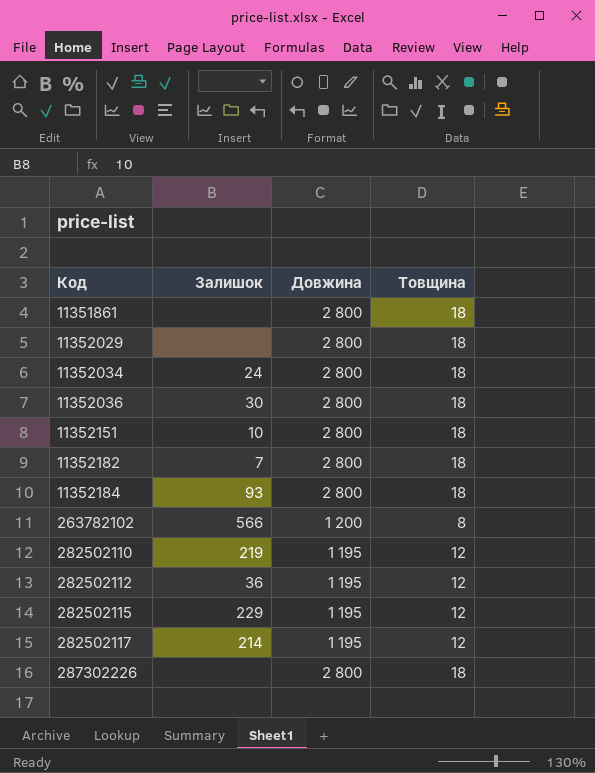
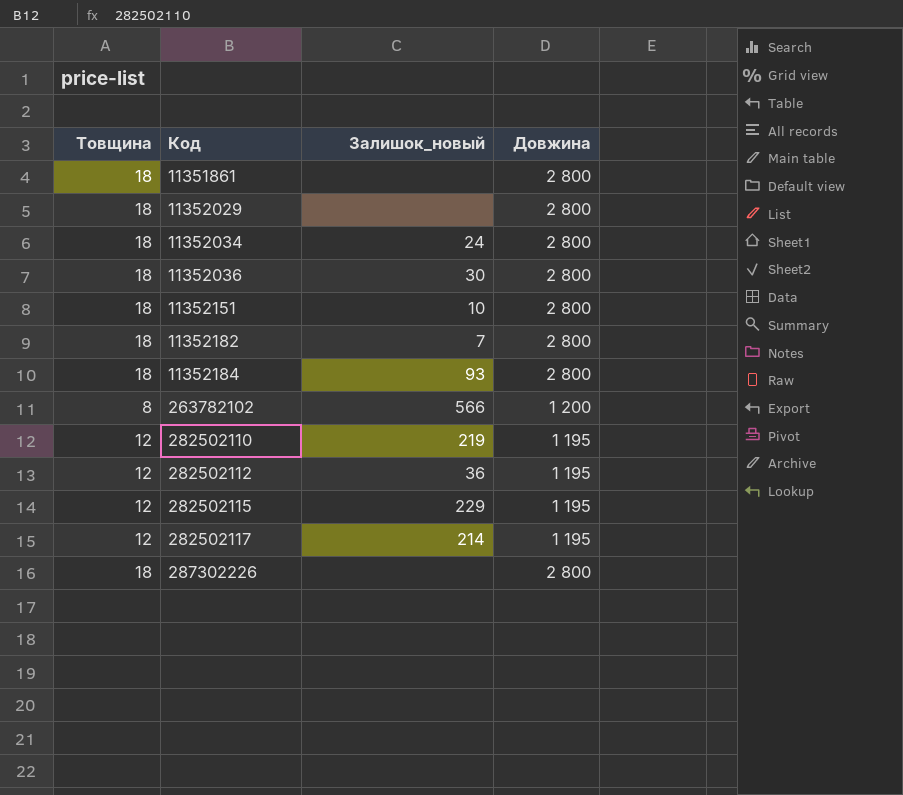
column Товщина | position: 4 -> 1
column name: Залишок -> Залишок_новый

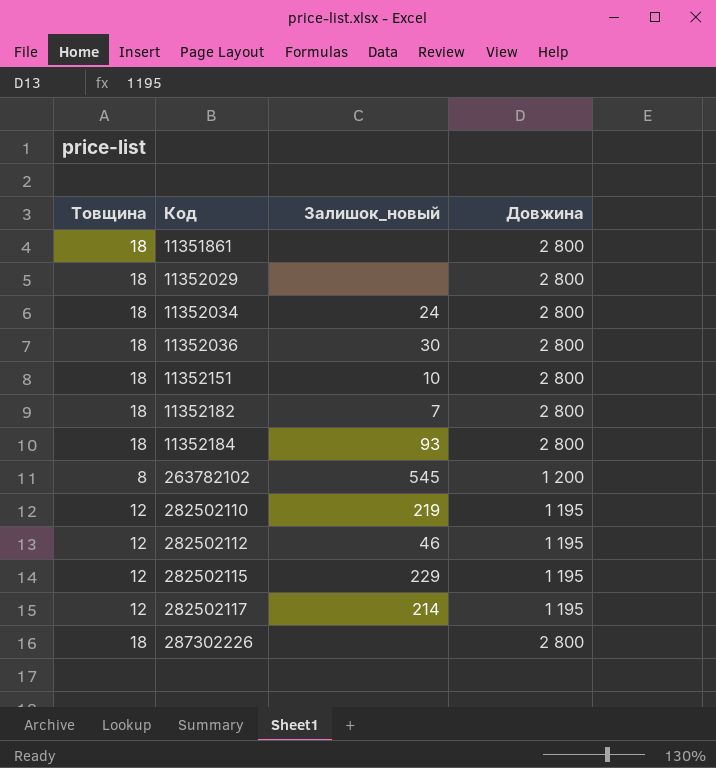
263782102 | Залишок_новый: 566 -> 545
282502112 | Залишок_новый: 36 -> 46

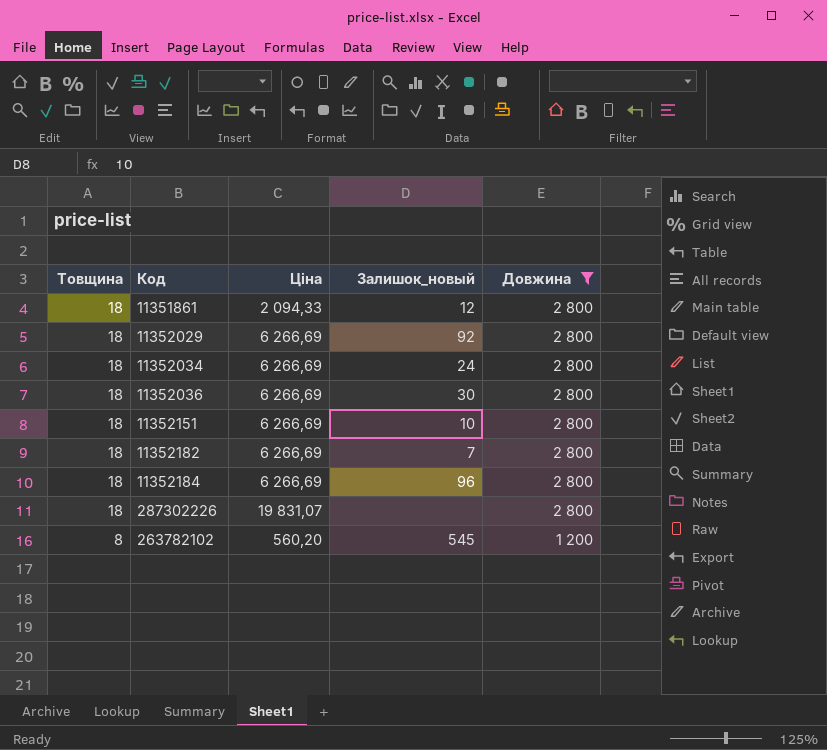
filter: none -> Довжина != 1 195
row order: Код ascending -> Товщина descending
column Ціна | position: none -> 3
11351861 | Залишок_новый: none -> 12
11352029 | Залишок_новый: none -> 92
11352184 | Залишок_новый: 93 -> 96

